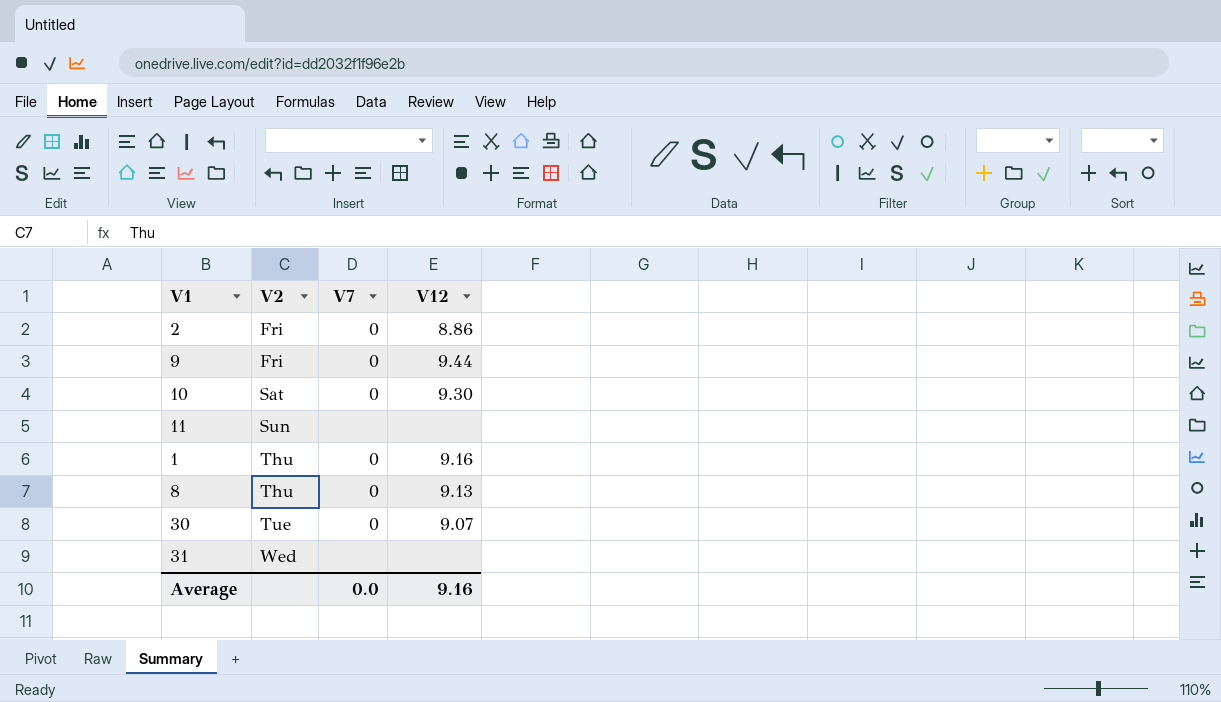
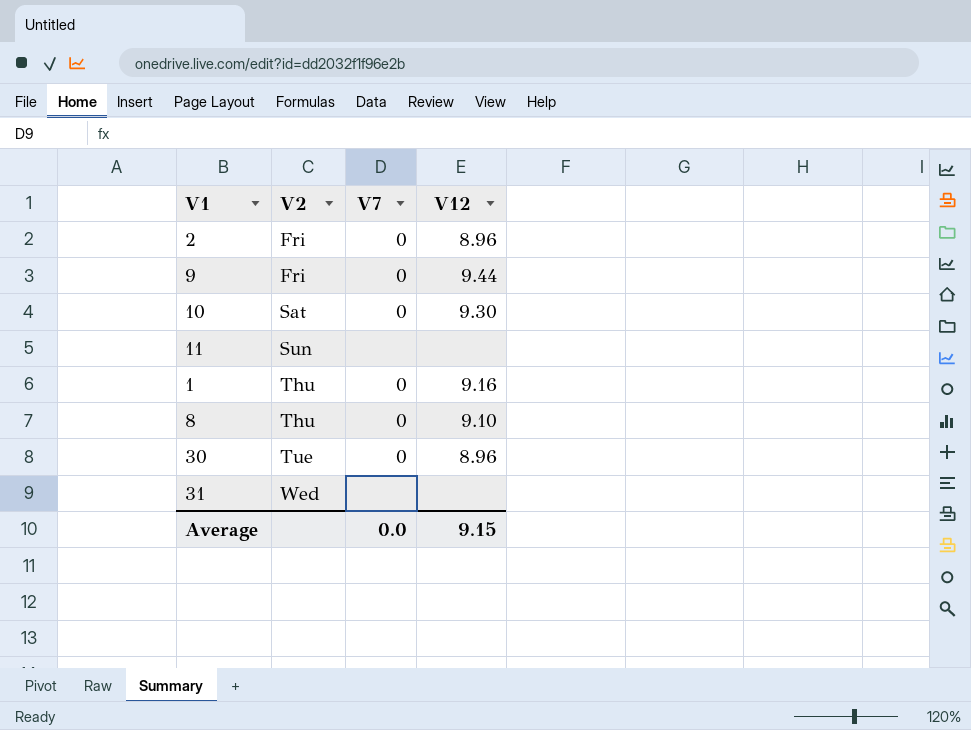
2 | V12: 8.86 -> 8.96
8 | V12: 9.13 -> 9.10
30 | V12: 9.07 -> 8.96
Average | V12: 9.16 -> 9.15

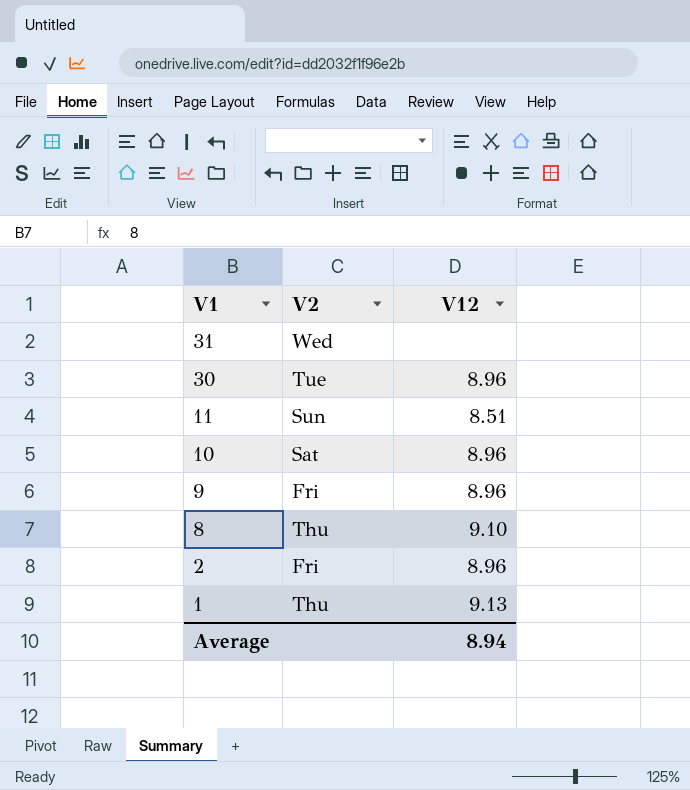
row order: V2 ascending -> V1 descending
column V7 | position: 3 -> none
11 | V12: none -> 8.51
10 | V12: 9.30 -> 8.96
9 | V12: 9.44 -> 8.96
1 | V12: 9.16 -> 9.13
Average | V12: 9.15 -> 8.94

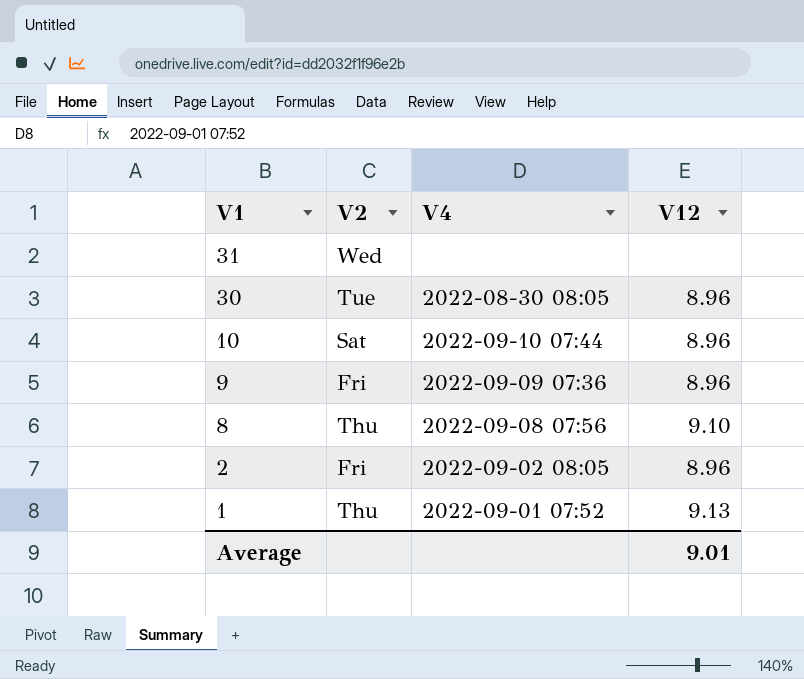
column V4 | position: none -> 3
row 11: Sun | 8.51 -> none
Average | V12: 8.94 -> 9.01

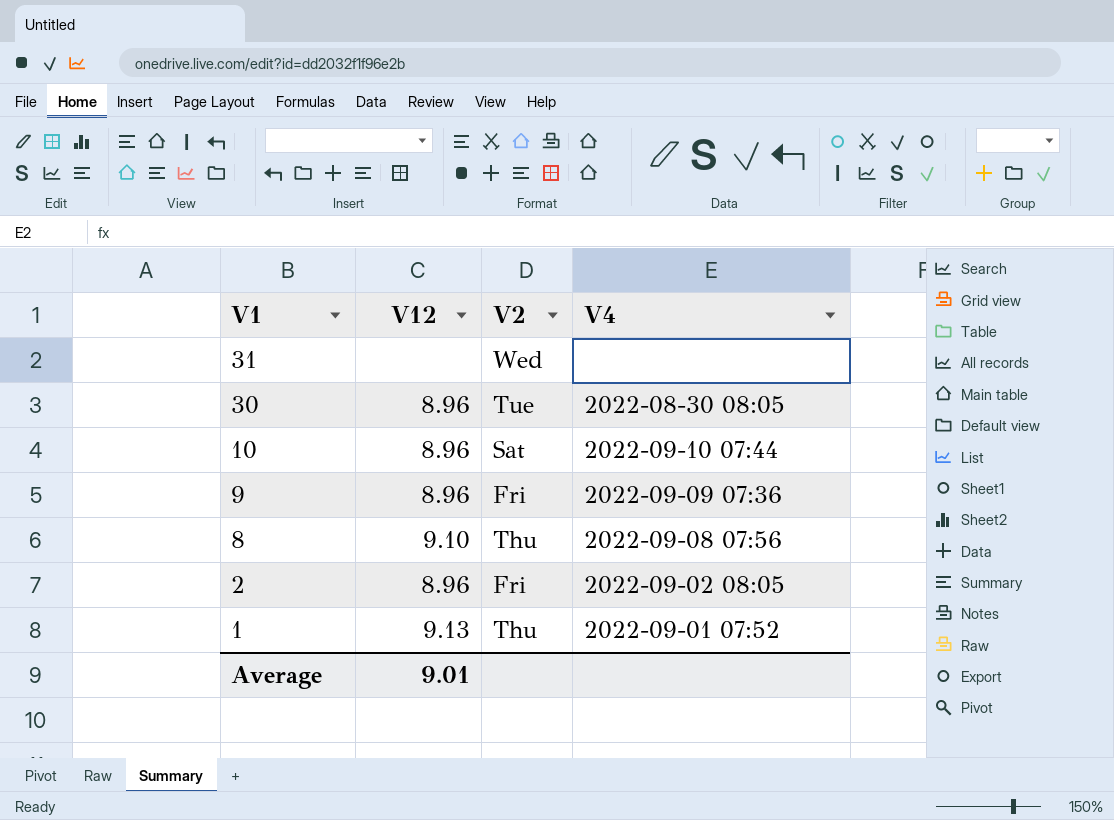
column V12 | position: 4 -> 2

